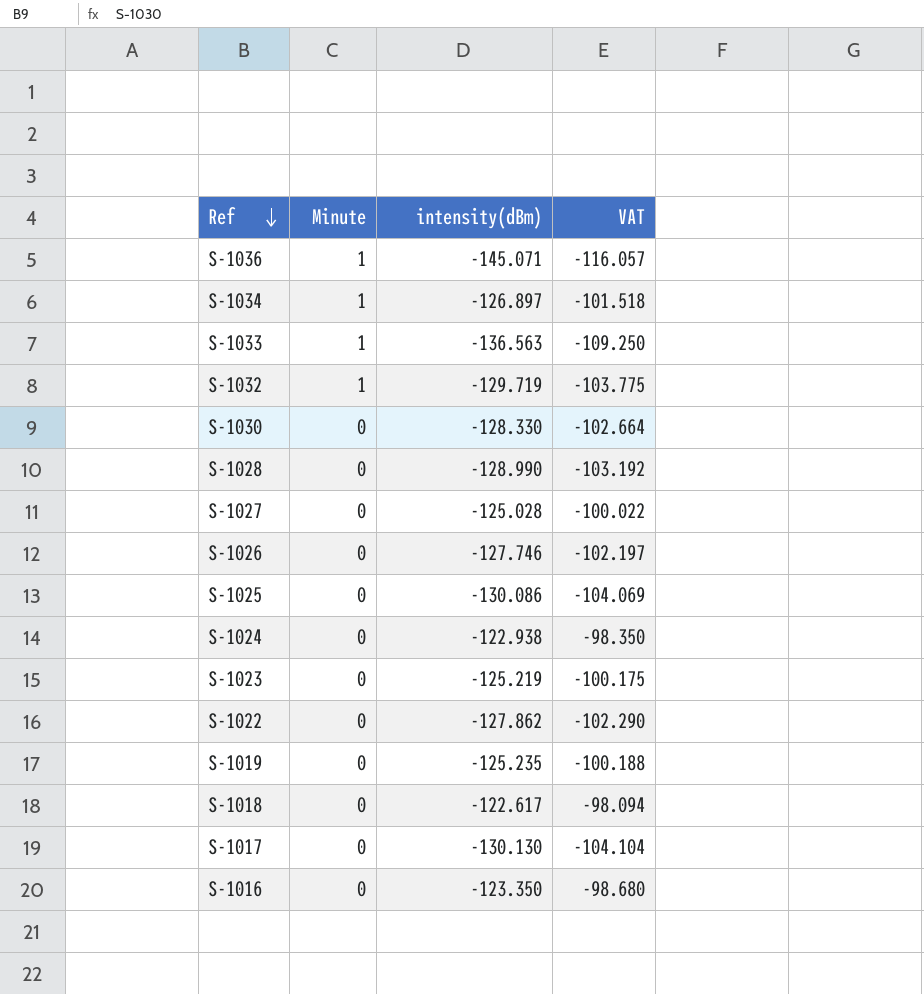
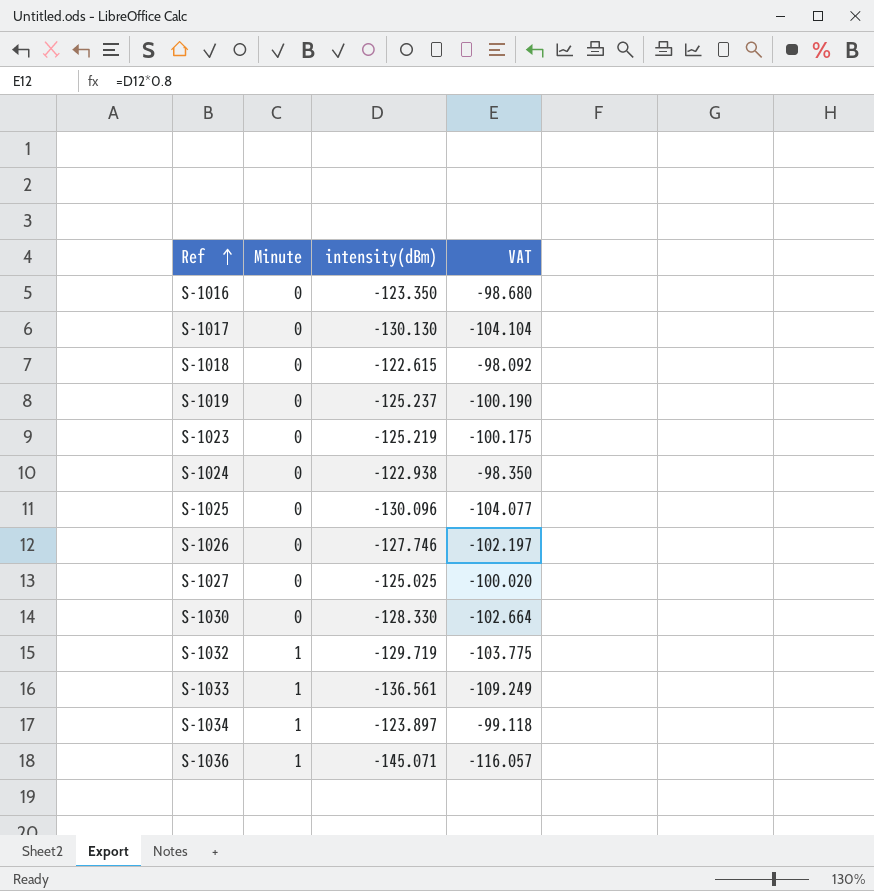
row order: Ref descending -> Ref ascending
row S-1028: 0 | -128.990 | -103.192 -> none
row S-1022: 0 | -127.862 | -102.290 -> none
S-1018 | intensity(dBm): -122.617 -> -122.615
S-1018 | VAT: -98.094 -> -98.092
S-1019 | intensity(dBm): -125.235 -> -125.237
S-1019 | VAT: -100.188 -> -100.190
S-1025 | intensity(dBm): -130.086 -> -130.096
S-1025 | VAT: -104.069 -> -104.077
S-1027 | intensity(dBm): -125.028 -> -125.025
S-1027 | VAT: -100.022 -> -100.020
S-1033 | intensity(dBm): -136.563 -> -136.561
S-1033 | VAT: -109.250 -> -109.249
S-1034 | intensity(dBm): -126.897 -> -123.897
S-1034 | VAT: -101.518 -> -99.118

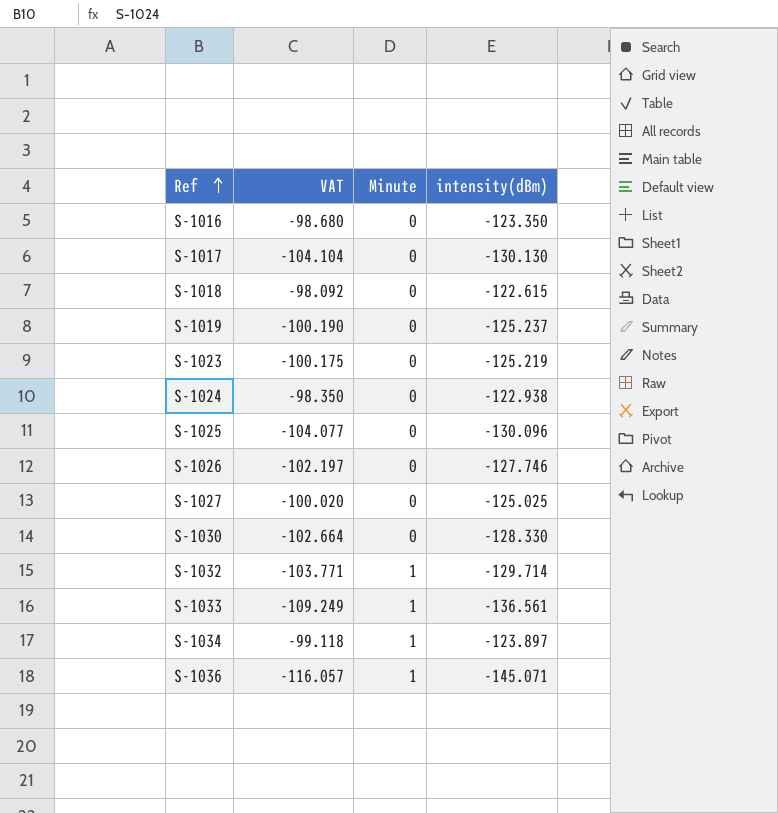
column VAT | position: 4 -> 2
S-1032 | VAT: -103.775 -> -103.771
S-1032 | intensity(dBm): -129.719 -> -129.714

